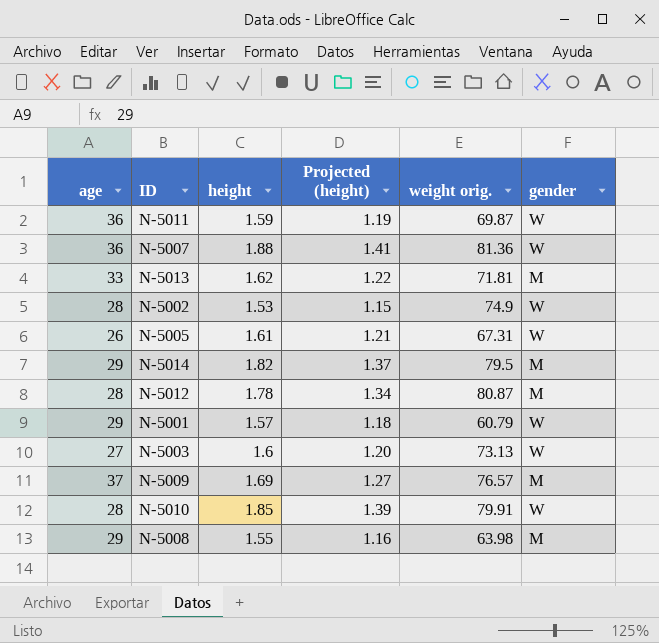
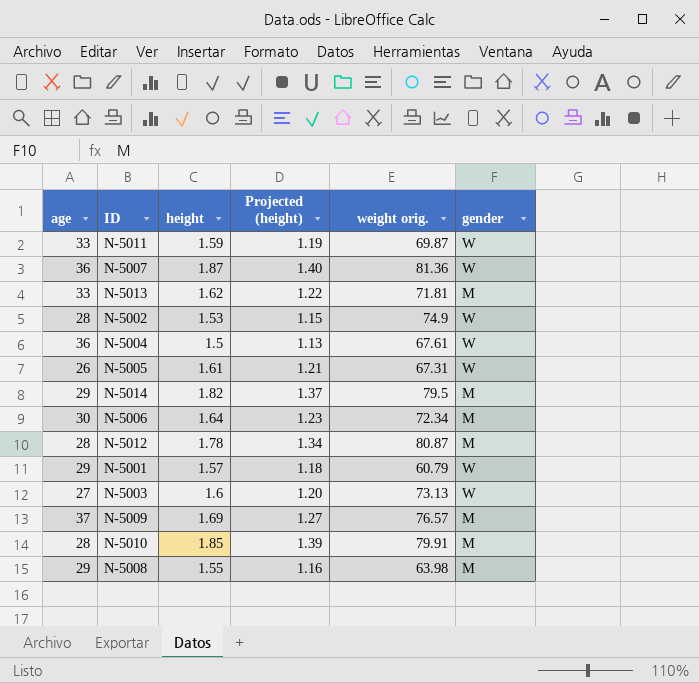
N-5011 | age: 36 -> 33
N-5007 | height: 1.88 -> 1.87
N-5007 | Projected (height): 1.41 -> 1.40
row N-5004: none -> 36 | 1.5 | 1.13 | 67.61 | W
row N-5006: none -> 30 | 1.64 | 1.23 | 72.34 | M
N-5010 | gender: W -> M

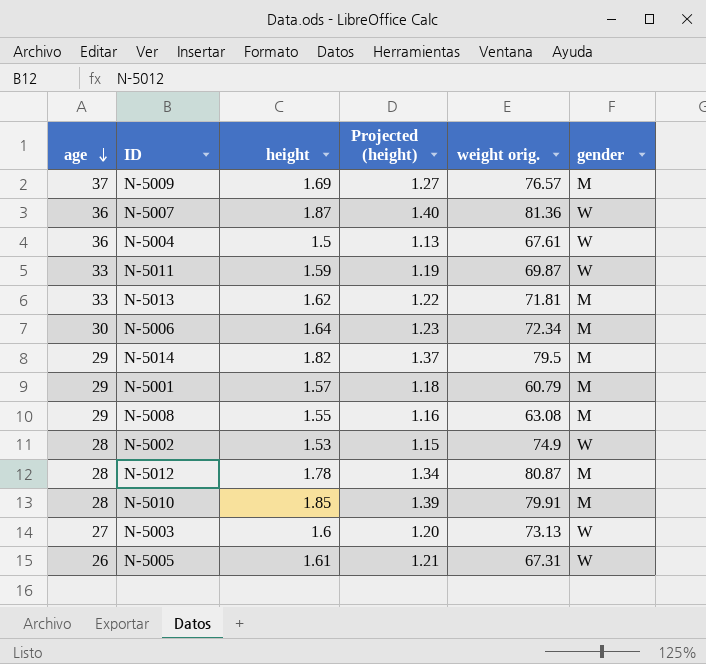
row order: none -> age descending
N-5001 | gender: W -> M
N-5008 | weight orig.: 63.98 -> 63.08

